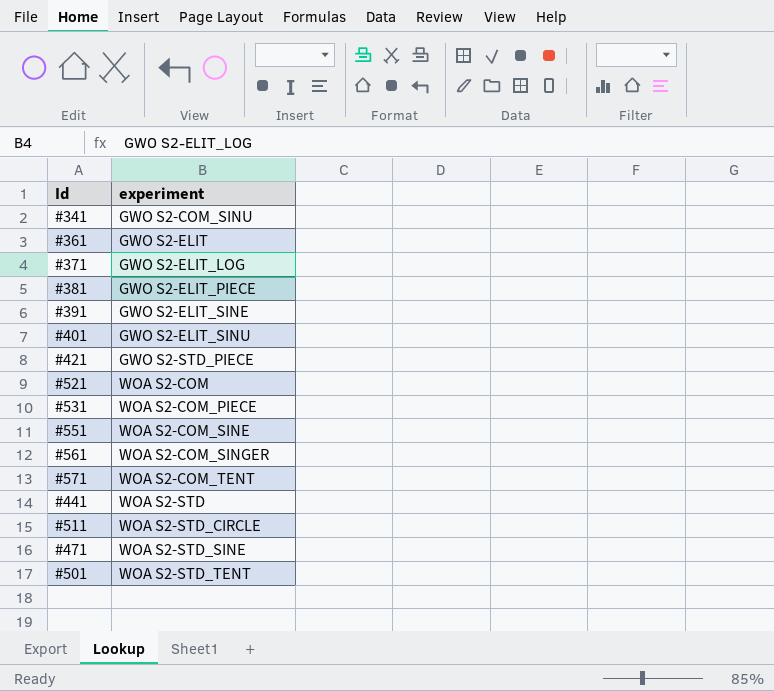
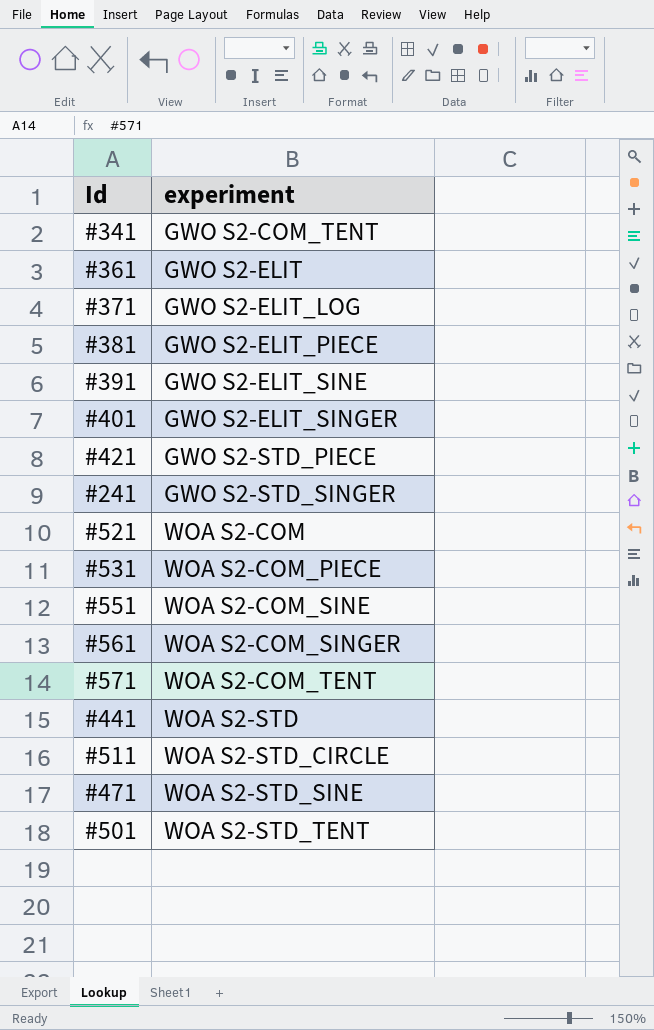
#341 | experiment: GWO S2-COM_SINU -> GWO S2-COM_TENT
#401 | experiment: GWO S2-ELIT_SINU -> GWO S2-ELIT_SINGER
row #241: none -> GWO S2-STD_SINGER

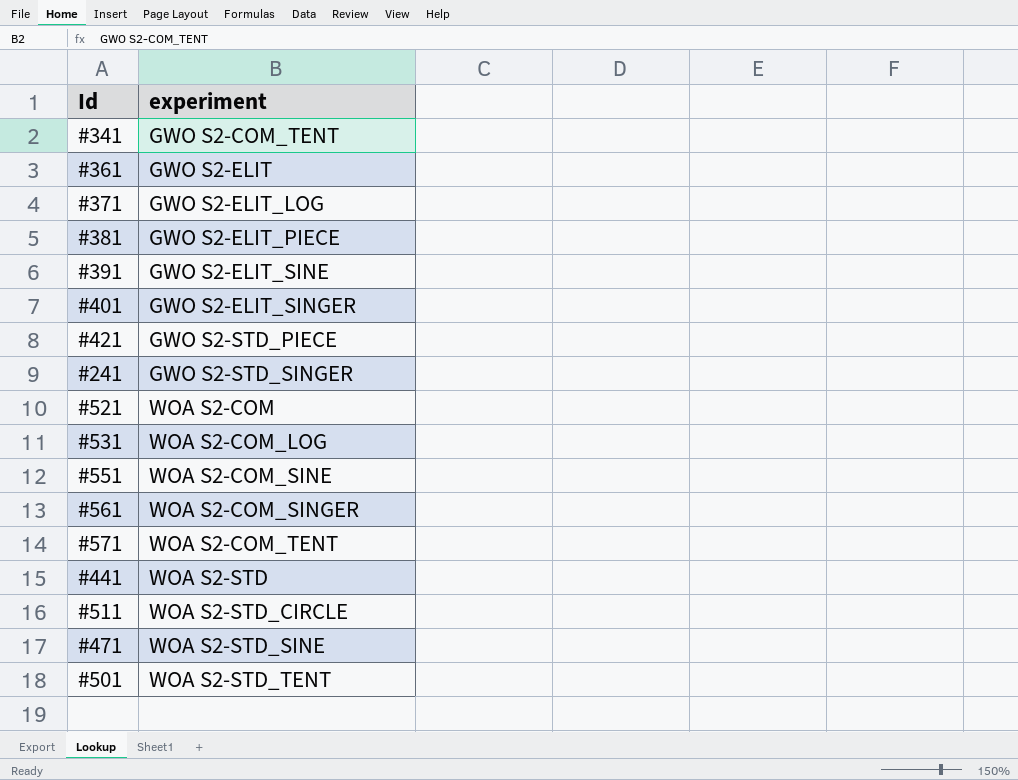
#531 | experiment: WOA S2-COM_PIECE -> WOA S2-COM_LOG

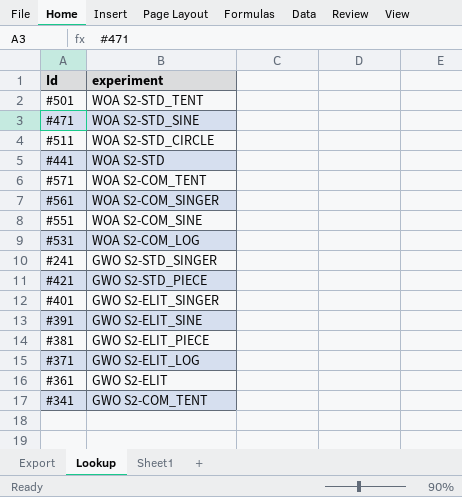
row order: experiment ascending -> experiment descending
row #521: WOA S2-COM -> none

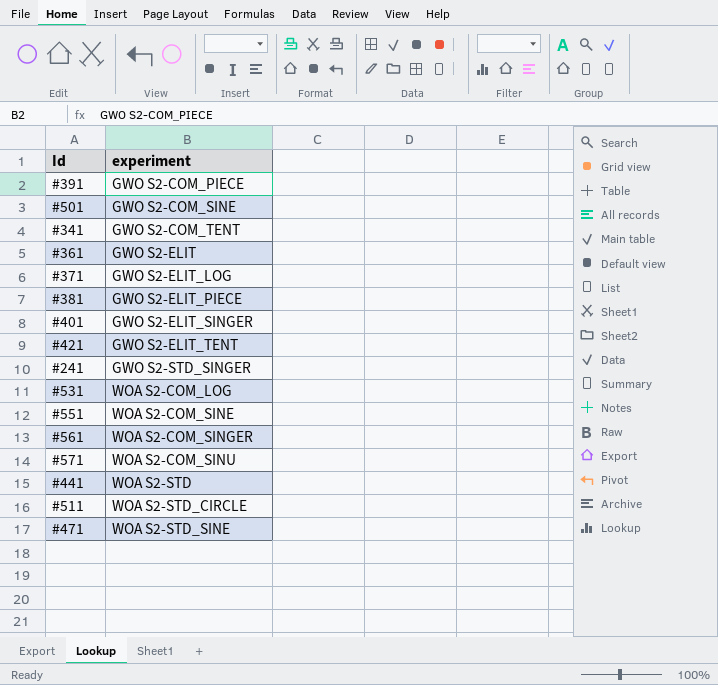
row order: experiment descending -> experiment ascending
#391 | experiment: GWO S2-ELIT_SINE -> GWO S2-COM_PIECE
#501 | experiment: WOA S2-STD_TENT -> GWO S2-COM_SINE
#421 | experiment: GWO S2-STD_PIECE -> GWO S2-ELIT_TENT
#571 | experiment: WOA S2-COM_TENT -> WOA S2-COM_SINU

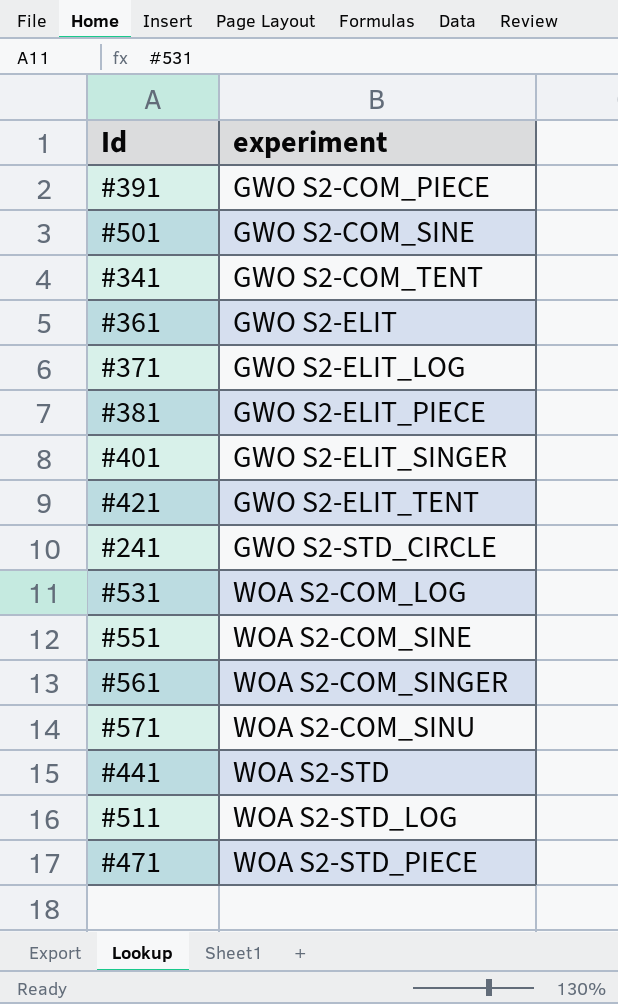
#241 | experiment: GWO S2-STD_SINGER -> GWO S2-STD_CIRCLE
#511 | experiment: WOA S2-STD_CIRCLE -> WOA S2-STD_LOG
#471 | experiment: WOA S2-STD_SINE -> WOA S2-STD_PIECE

